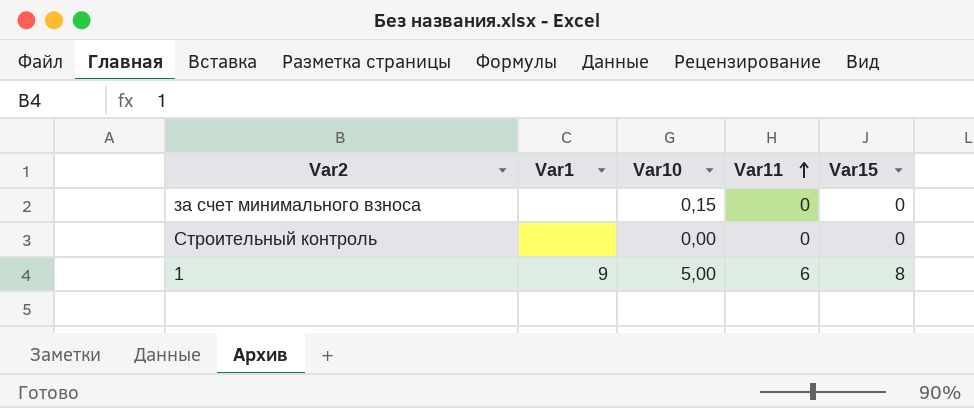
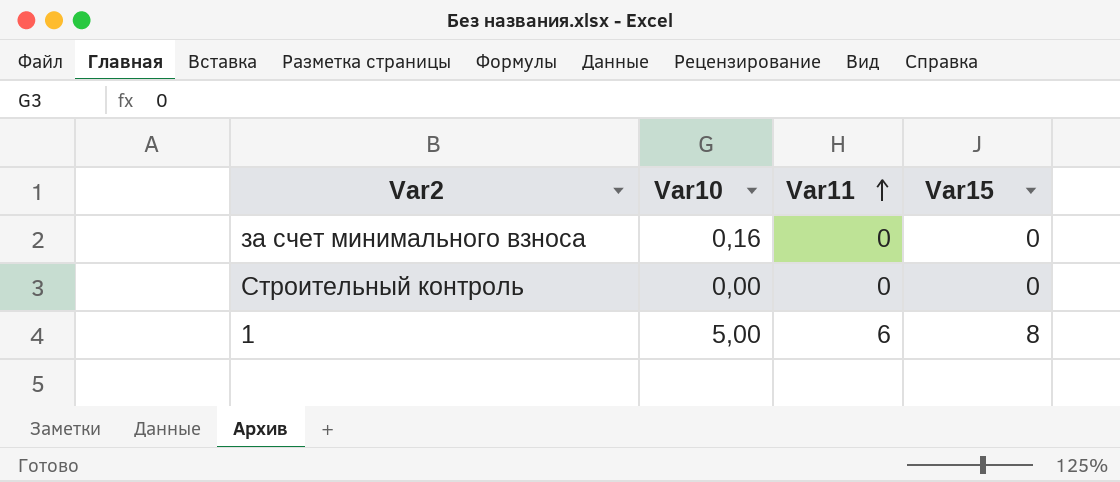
column Var1 | position: 2 -> none
за счет минимального взноса | Var10: 0,15 -> 0,16

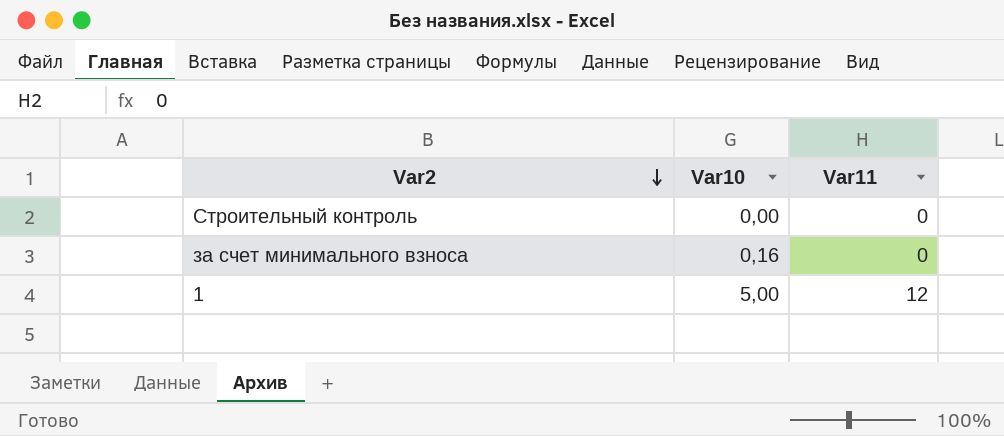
row order: Var11 ascending -> Var2 descending
column Var15 | position: 4 -> none
1 | Var11: 6 -> 12

